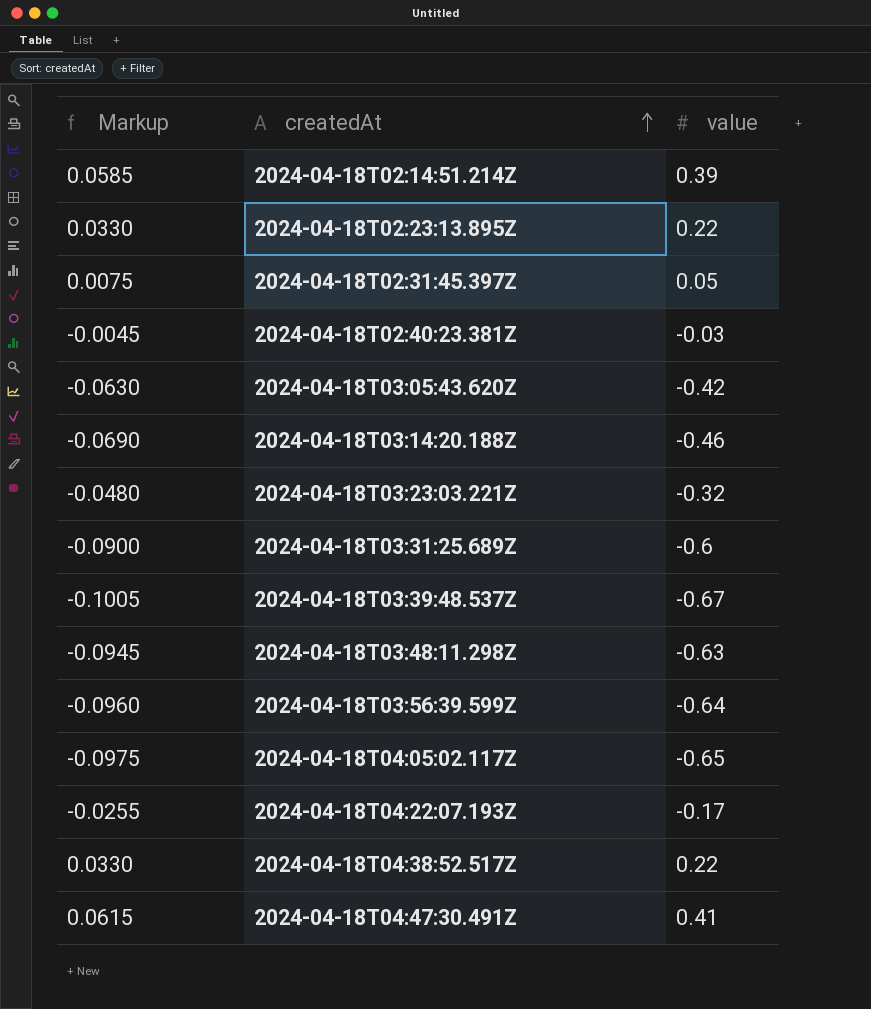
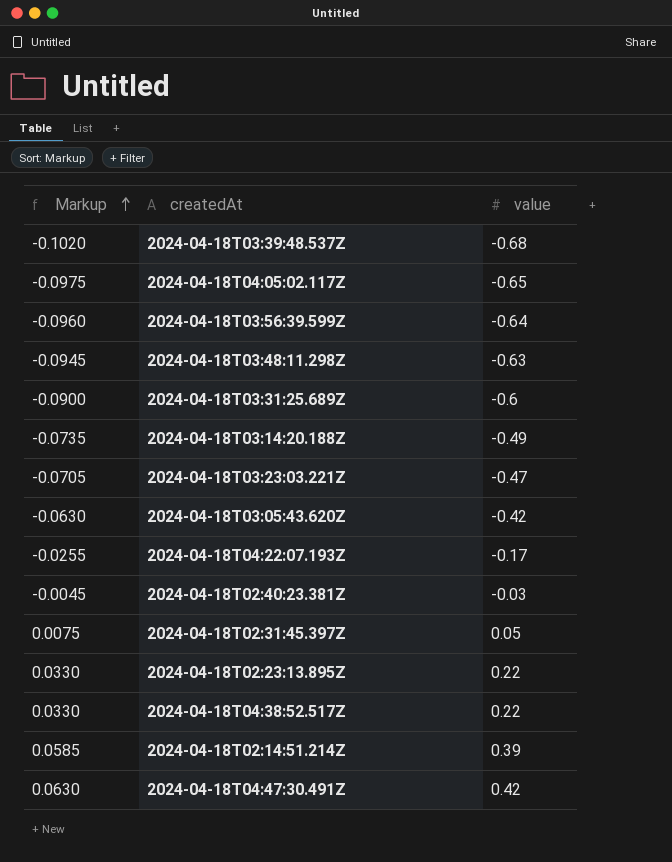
row order: createdAt ascending -> Markup ascending
2024-04-18T03:39:48.537Z | Markup: -0.1005 -> -0.1020
2024-04-18T03:39:48.537Z | value: -0.67 -> -0.68
2024-04-18T03:14:20.188Z | Markup: -0.0690 -> -0.0735
2024-04-18T03:14:20.188Z | value: -0.46 -> -0.49
2024-04-18T03:23:03.221Z | Markup: -0.0480 -> -0.0705
2024-04-18T03:23:03.221Z | value: -0.32 -> -0.47
2024-04-18T04:47:30.491Z | Markup: 0.0615 -> 0.0630
2024-04-18T04:47:30.491Z | value: 0.41 -> 0.42

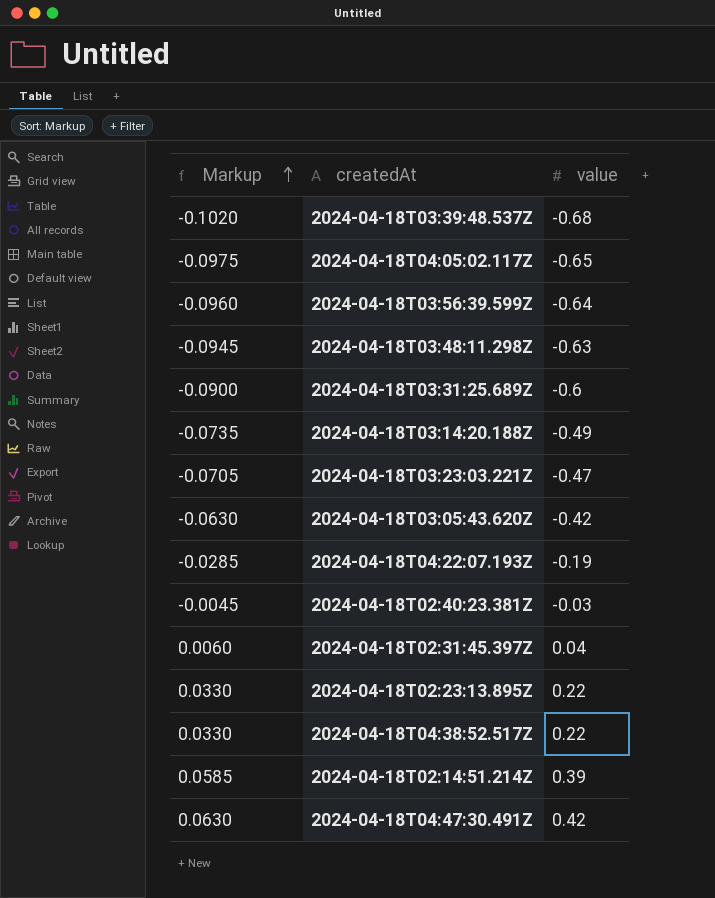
2024-04-18T04:22:07.193Z | Markup: -0.0255 -> -0.0285
2024-04-18T04:22:07.193Z | value: -0.17 -> -0.19
2024-04-18T02:31:45.397Z | Markup: 0.0075 -> 0.0060
2024-04-18T02:31:45.397Z | value: 0.05 -> 0.04

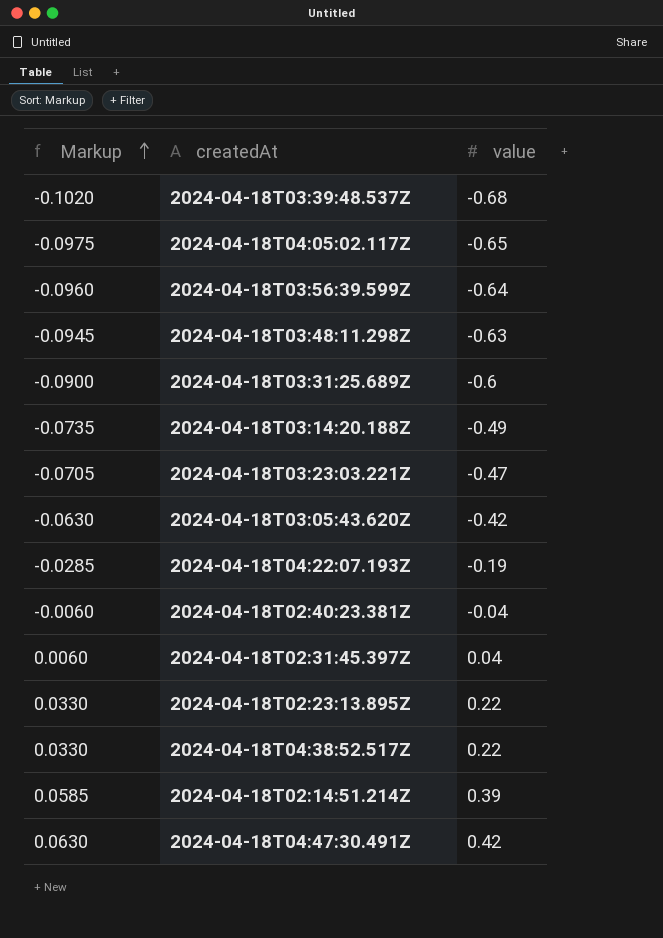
2024-04-18T02:40:23.381Z | Markup: -0.0045 -> -0.0060
2024-04-18T02:40:23.381Z | value: -0.03 -> -0.04

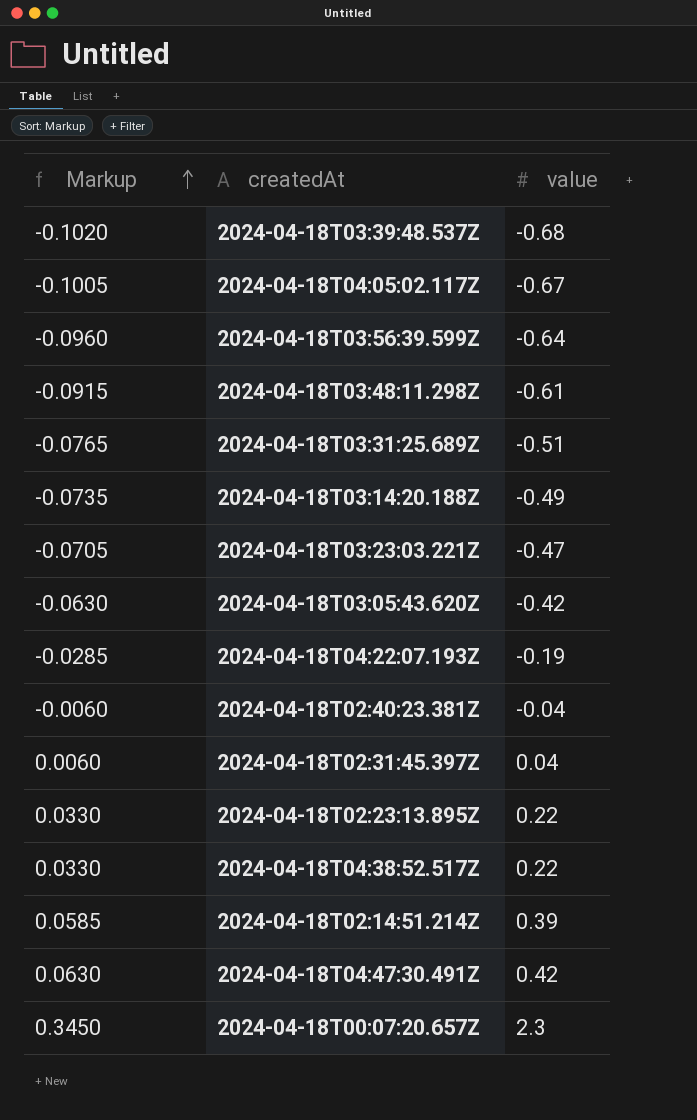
2024-04-18T04:05:02.117Z | Markup: -0.0975 -> -0.1005
2024-04-18T04:05:02.117Z | value: -0.65 -> -0.67
2024-04-18T03:48:11.298Z | Markup: -0.0945 -> -0.0915
2024-04-18T03:48:11.298Z | value: -0.63 -> -0.61
2024-04-18T03:31:25.689Z | Markup: -0.0900 -> -0.0765
2024-04-18T03:31:25.689Z | value: -0.6 -> -0.51
row 2024-04-18T00:07:20.657Z: none -> 0.3450 | 2.3

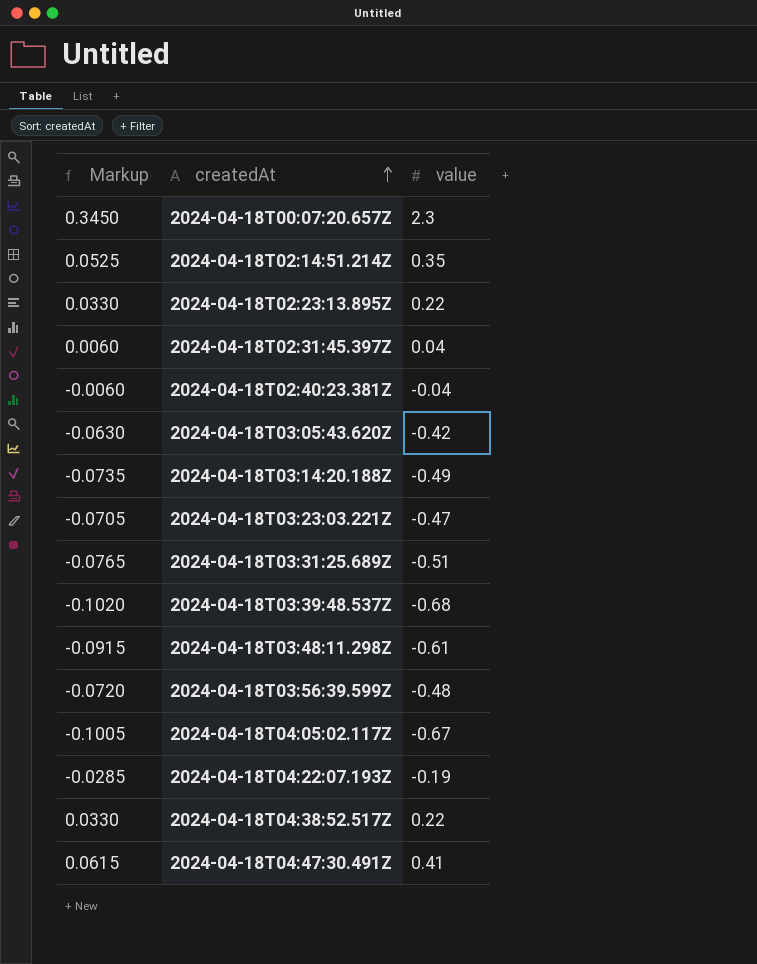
row order: Markup ascending -> createdAt ascending
2024-04-18T02:14:51.214Z | Markup: 0.0585 -> 0.0525
2024-04-18T02:14:51.214Z | value: 0.39 -> 0.35
2024-04-18T03:56:39.599Z | Markup: -0.0960 -> -0.0720
2024-04-18T03:56:39.599Z | value: -0.64 -> -0.48
2024-04-18T04:47:30.491Z | Markup: 0.0630 -> 0.0615
2024-04-18T04:47:30.491Z | value: 0.42 -> 0.41

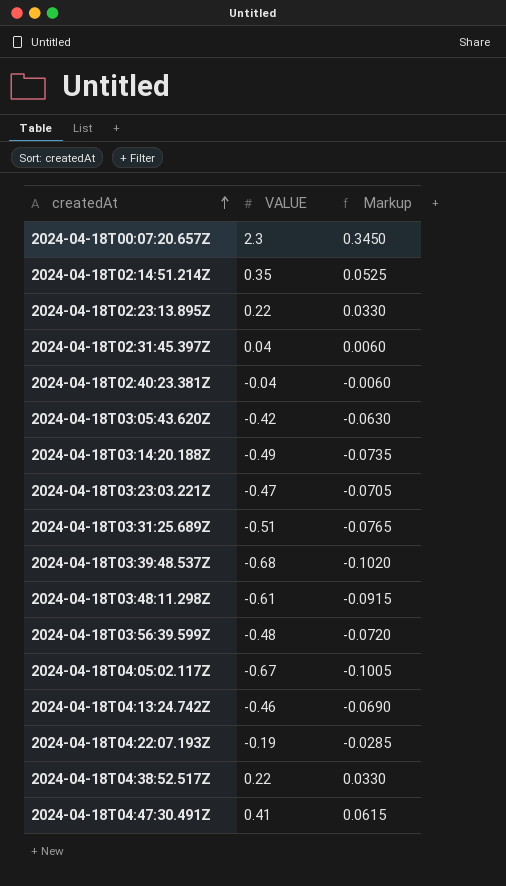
column name: value -> VALUE
column Markup | position: 1 -> 3
row 2024-04-18T04:13:24.742Z: none -> -0.46 | -0.0690

